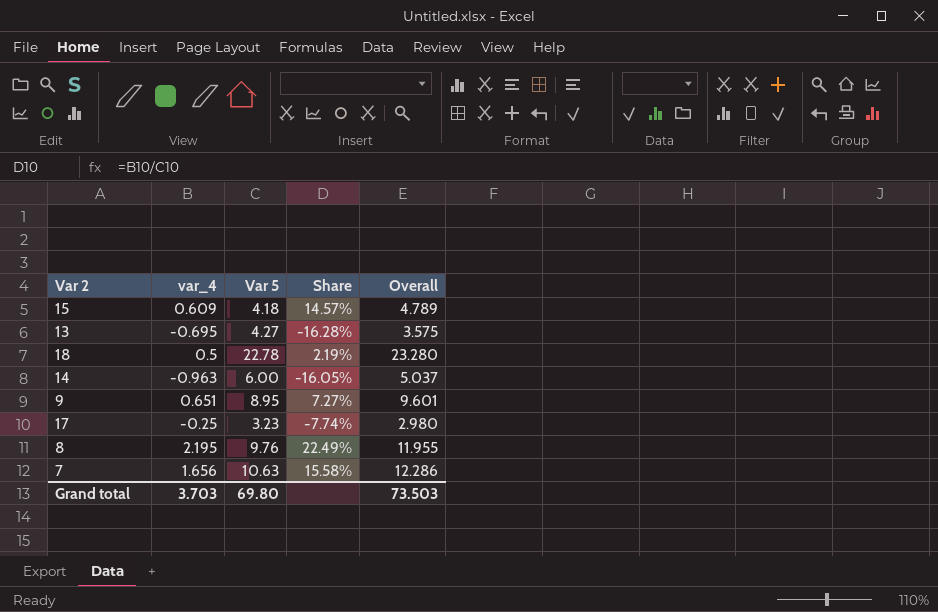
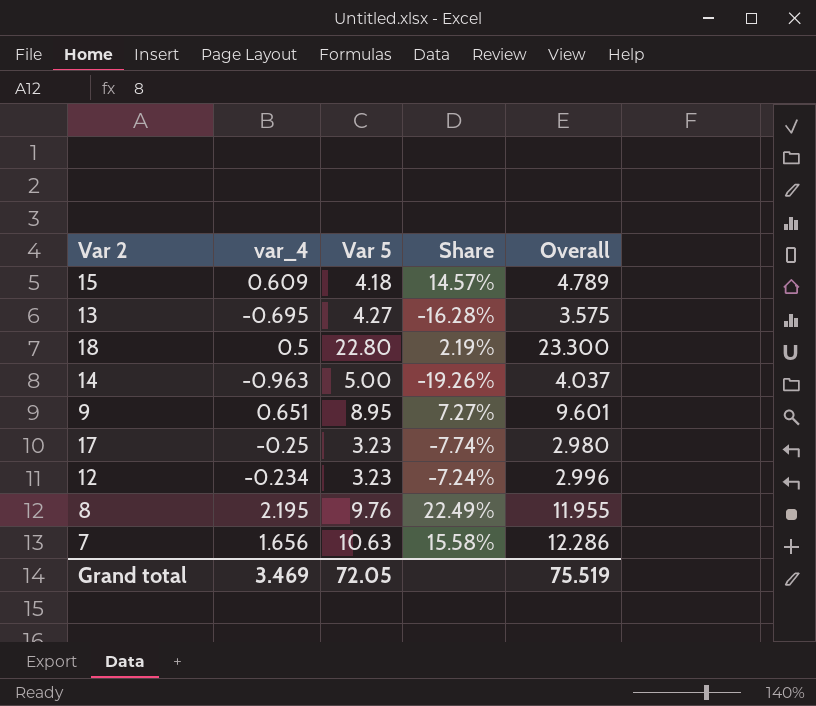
18 | Var 5: 22.78 -> 22.80
18 | Overall: 23.280 -> 23.300
14 | Var 5: 6.00 -> 5.00
14 | Share: -16.05% -> -19.26%
14 | Overall: 5.037 -> 4.037
row 12: none -> -0.234 | 3.23 | -7.24% | 2.996
Grand total | var_4: 3.703 -> 3.469
Grand total | Var 5: 69.80 -> 72.05
Grand total | Overall: 73.503 -> 75.519

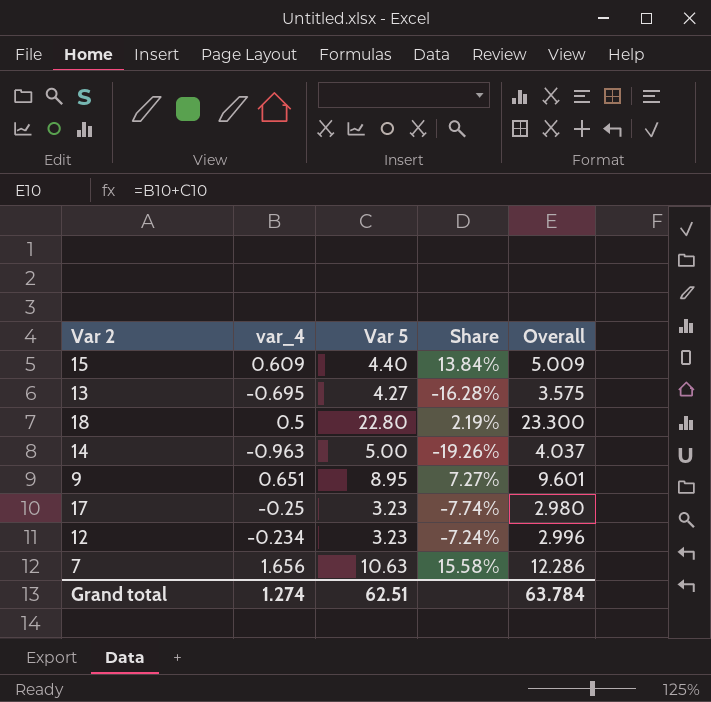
row 8: 2.195 | 9.76 | 22.49% | 11.955 -> none
15 | Var 5: 4.18 -> 4.40
15 | Share: 14.57% -> 13.84%
15 | Overall: 4.789 -> 5.009
Grand total | var_4: 3.469 -> 1.274
Grand total | Var 5: 72.05 -> 62.51
Grand total | Overall: 75.519 -> 63.784

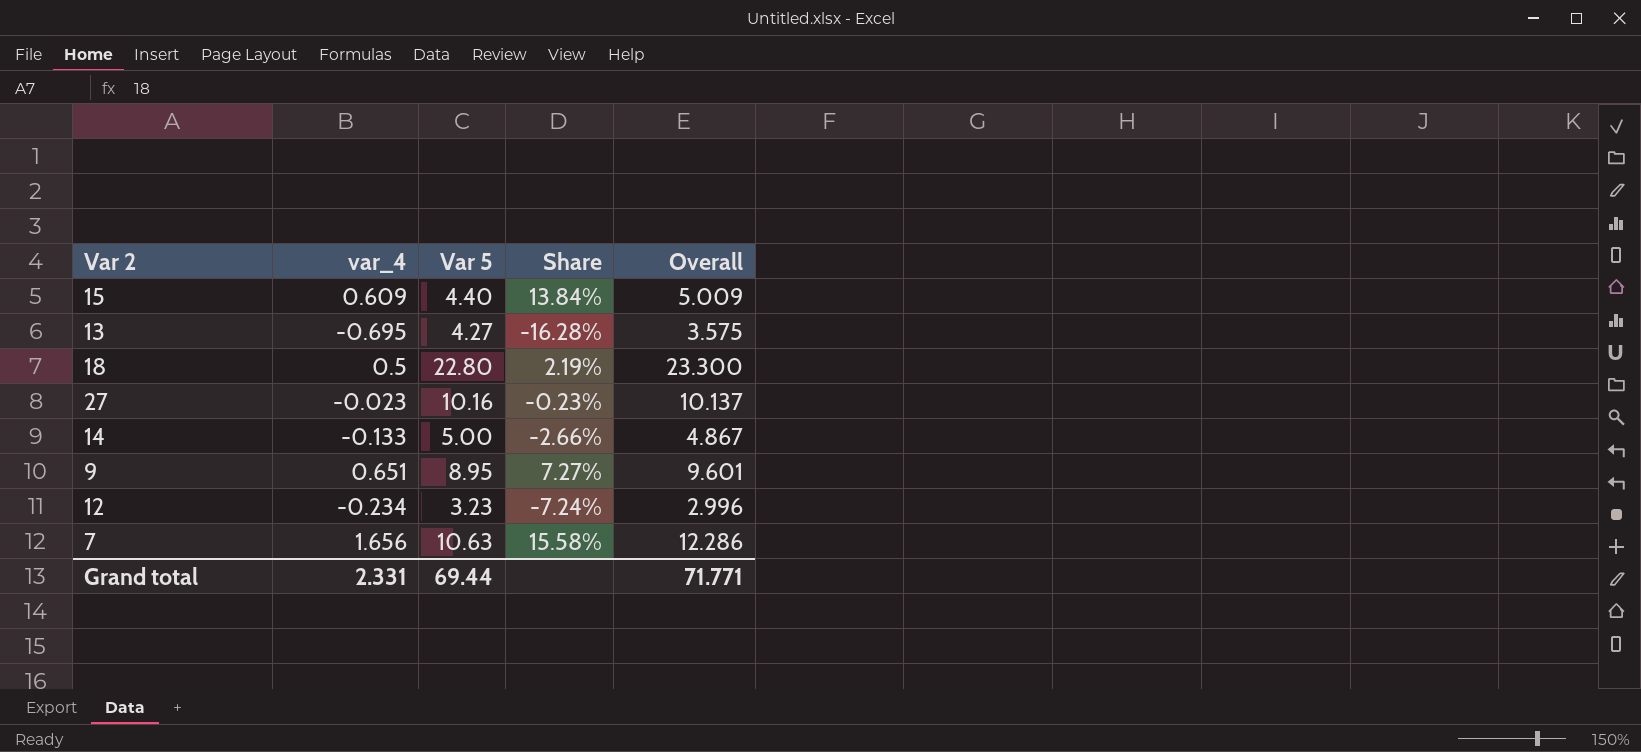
row 17: -0.25 | 3.23 | -7.74% | 2.980 -> none
row 27: none -> -0.023 | 10.16 | -0.23% | 10.137
14 | var_4: -0.963 -> -0.133
14 | Share: -19.26% -> -2.66%
14 | Overall: 4.037 -> 4.867
Grand total | var_4: 1.274 -> 2.331
Grand total | Var 5: 62.51 -> 69.44
Grand total | Overall: 63.784 -> 71.771

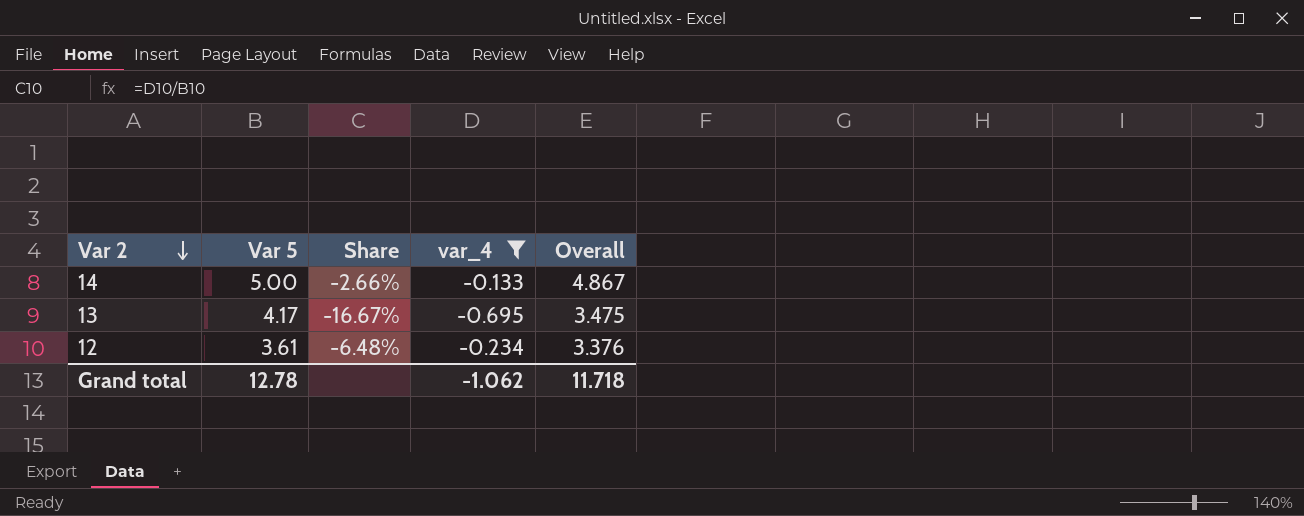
filter: none -> var_4 <= -0.133
row order: none -> Var 2 descending
column var_4 | position: 2 -> 4
13 | Var 5: 4.27 -> 4.17
13 | Share: -16.28% -> -16.67%
13 | Overall: 3.575 -> 3.475
12 | Var 5: 3.23 -> 3.61
12 | Share: -7.24% -> -6.48%
12 | Overall: 2.996 -> 3.376
Grand total | Var 5: 69.44 -> 12.78
Grand total | var_4: 2.331 -> -1.062
Grand total | Overall: 71.771 -> 11.718

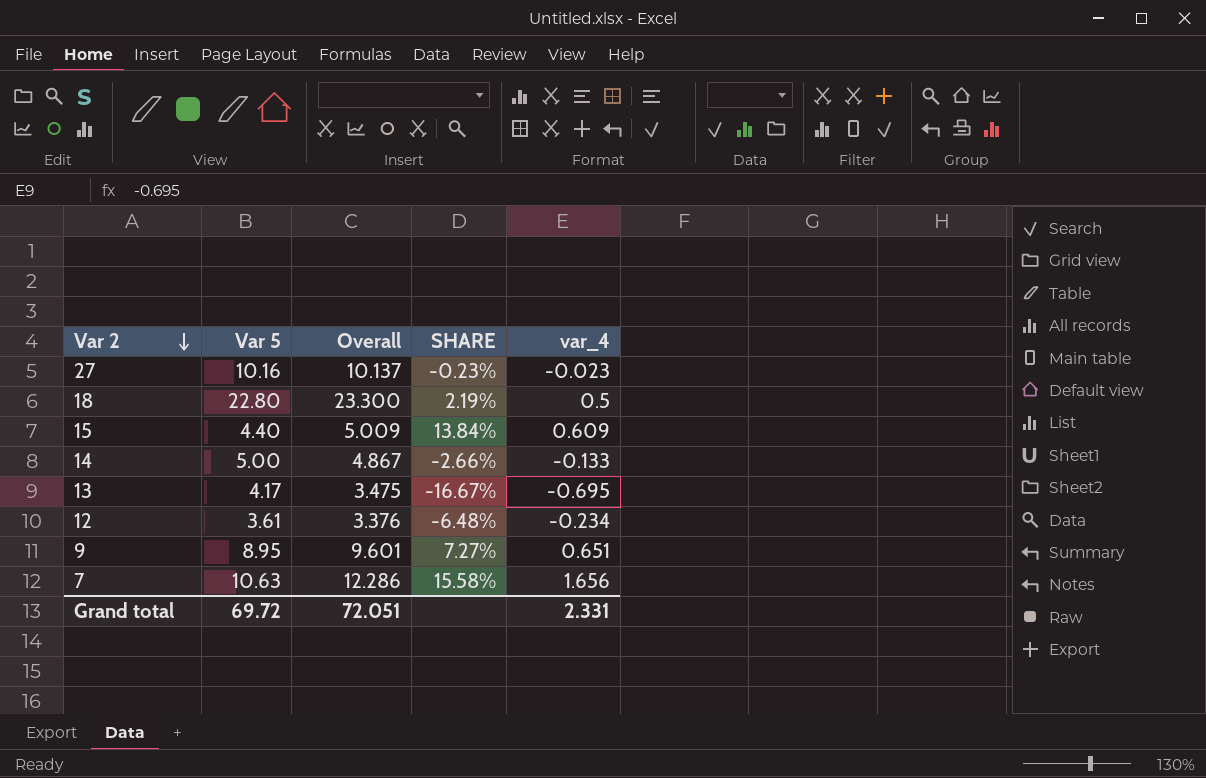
filter: var_4 <= -0.133 -> none
column Overall | position: 5 -> 3
column name: Share -> SHARE
Grand total | Var 5: 12.78 -> 69.72
Grand total | Overall: 11.718 -> 72.051
Grand total | var_4: -1.062 -> 2.331

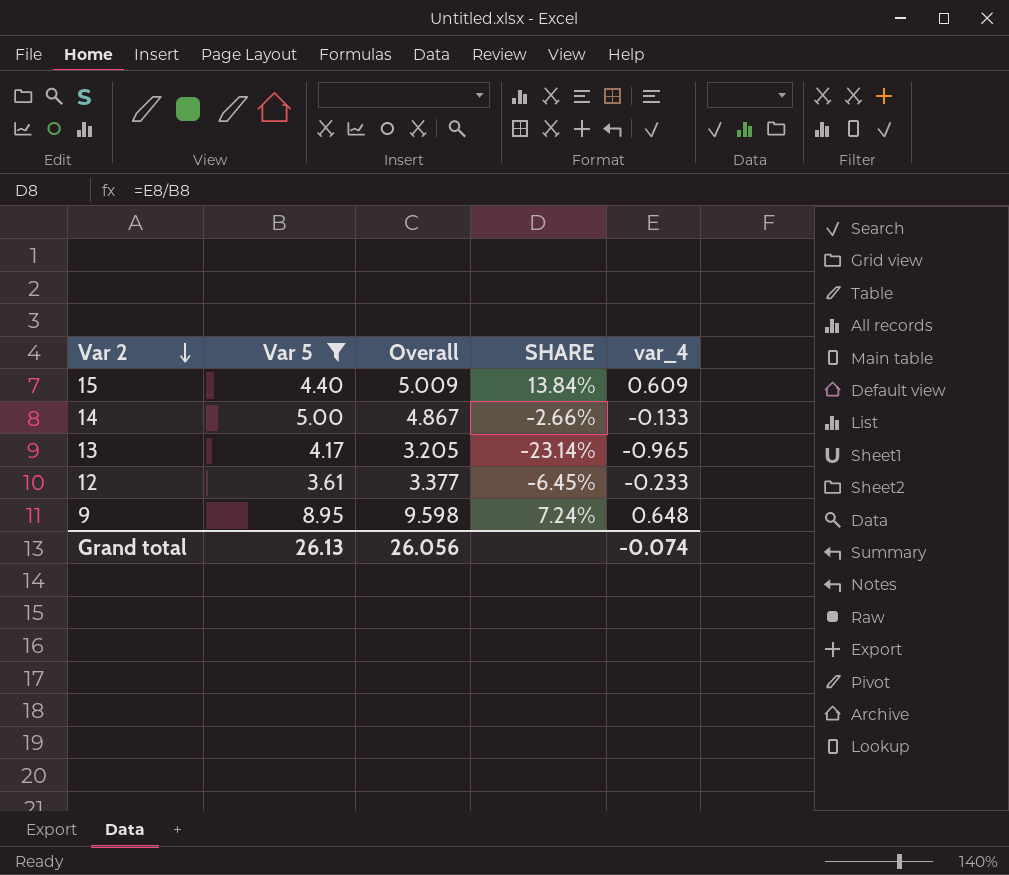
filter: none -> Var 5 <= 8.95
13 | Overall: 3.475 -> 3.205
13 | SHARE: -16.67% -> -23.14%
13 | var_4: -0.695 -> -0.965
12 | Overall: 3.376 -> 3.377
12 | SHARE: -6.48% -> -6.45%
12 | var_4: -0.234 -> -0.233
9 | Overall: 9.601 -> 9.598
9 | SHARE: 7.27% -> 7.24%
9 | var_4: 0.651 -> 0.648
Grand total | Var 5: 69.72 -> 26.13
Grand total | Overall: 72.051 -> 26.056
Grand total | var_4: 2.331 -> -0.074

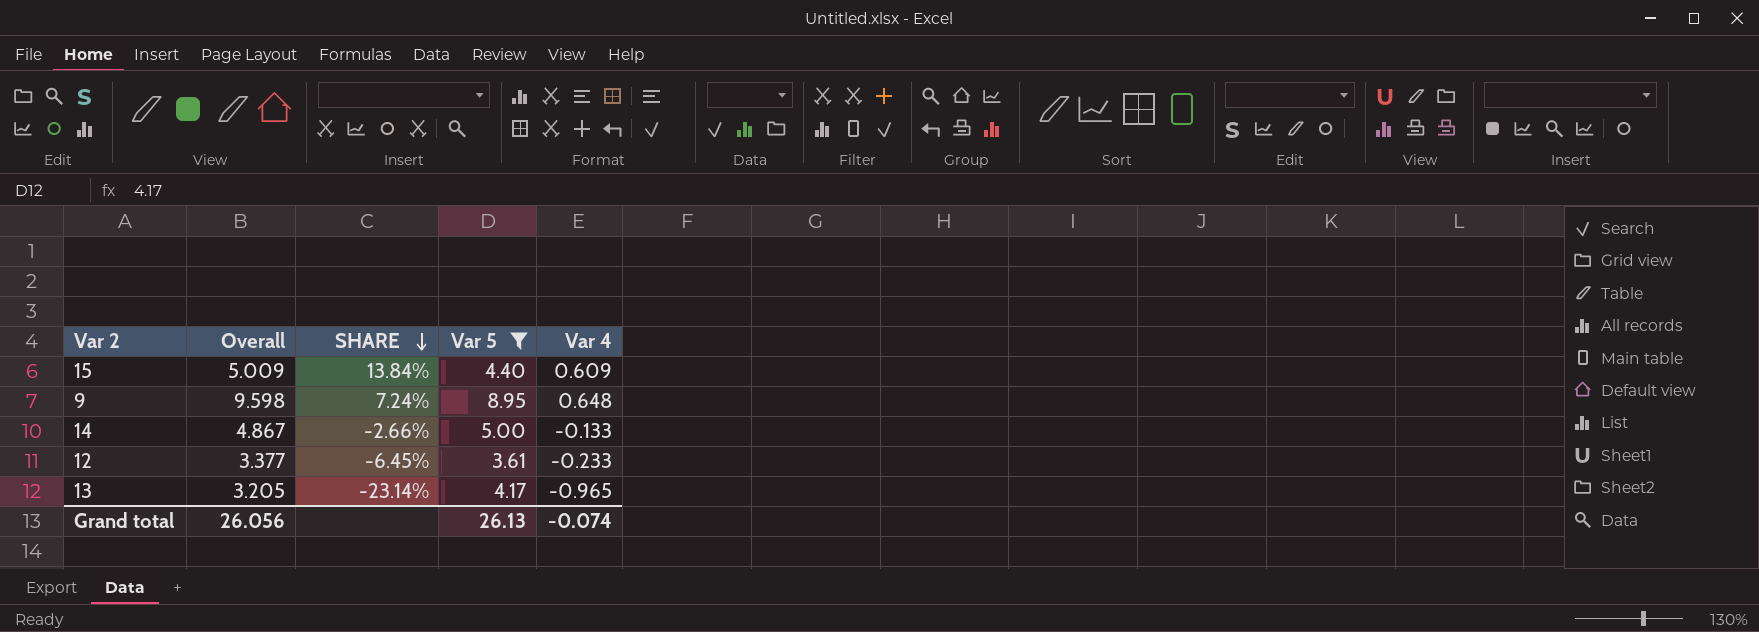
row order: Var 2 descending -> SHARE descending
column Var 5 | position: 2 -> 4
column name: var_4 -> Var 4

